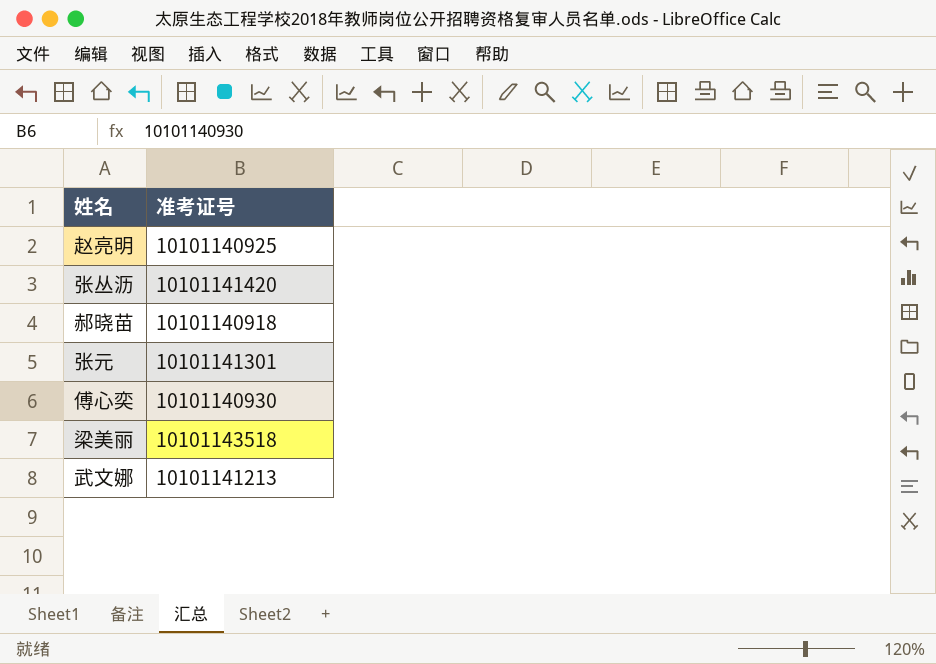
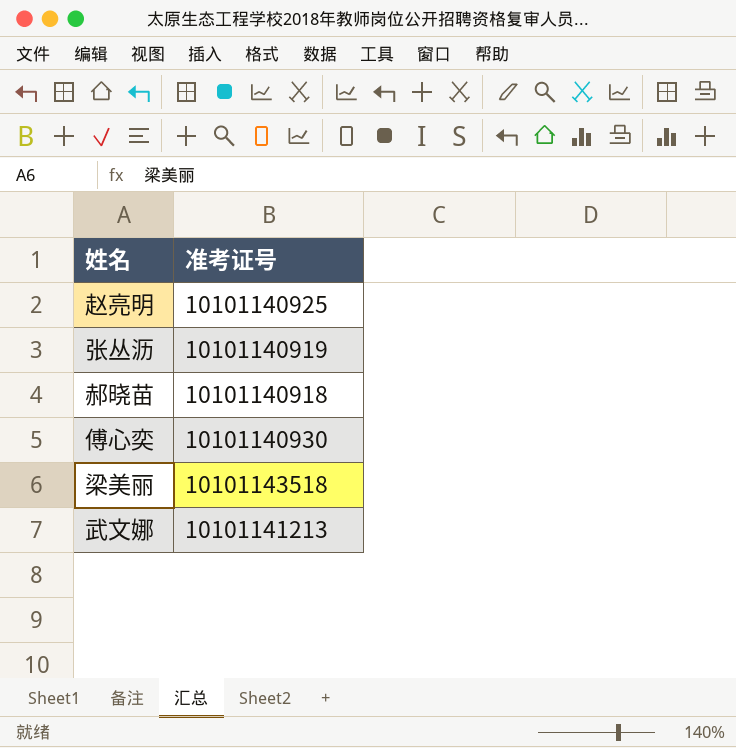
row 张元: 10101141301 -> none
张丛沥 | 准考证号: 10101141420 -> 10101140919

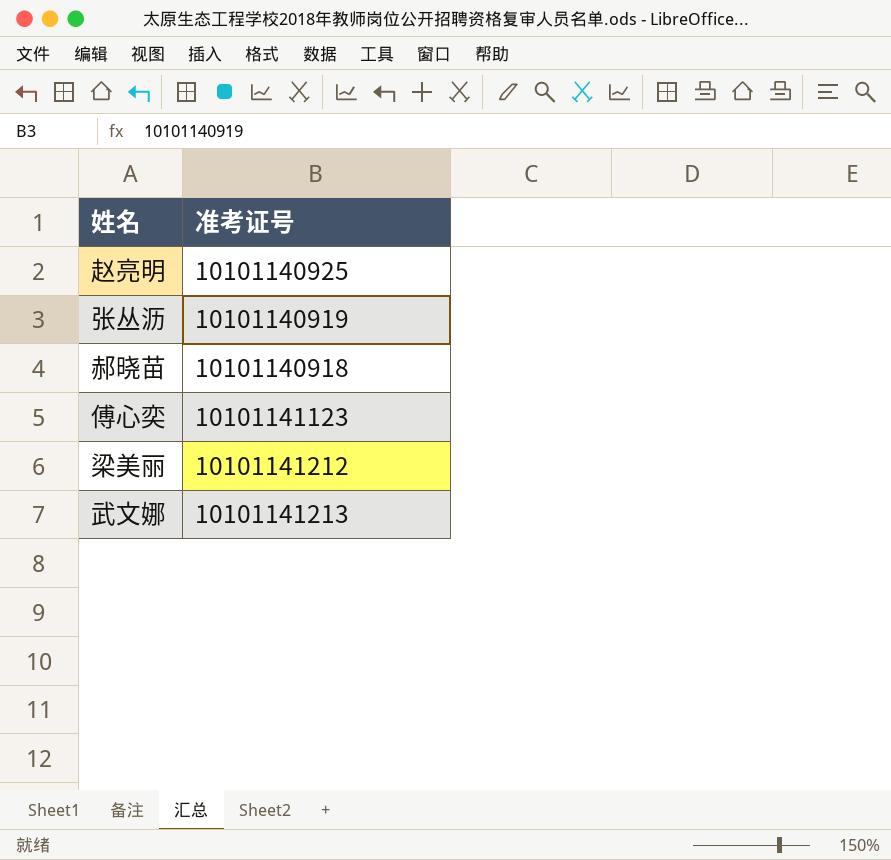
傅心奕 | 准考证号: 10101140930 -> 10101141123
梁美丽 | 准考证号: 10101143518 -> 10101141212

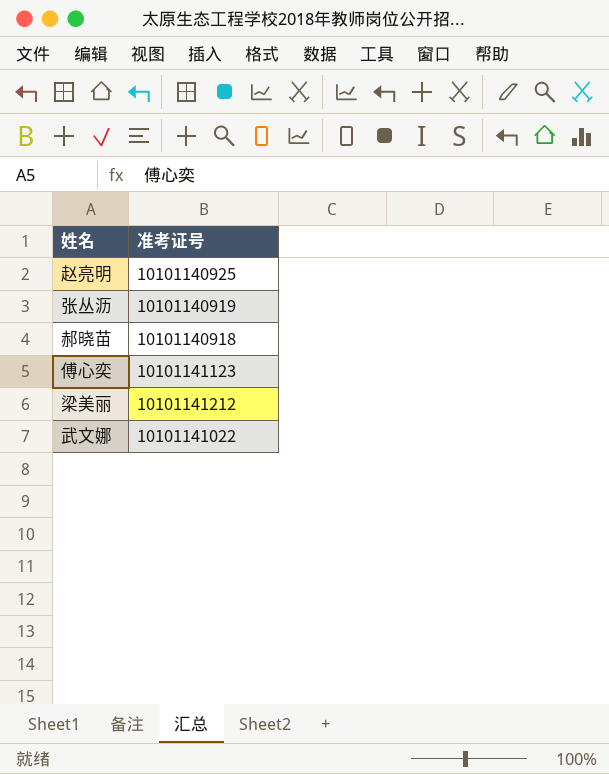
武文娜 | 准考证号: 10101141213 -> 10101141022

